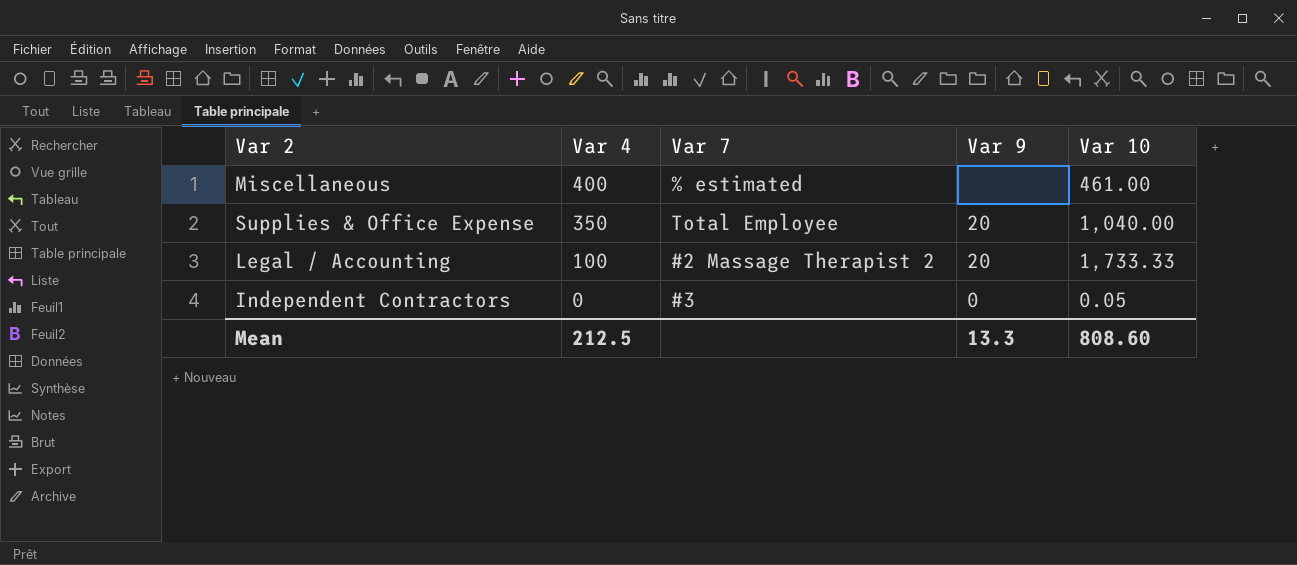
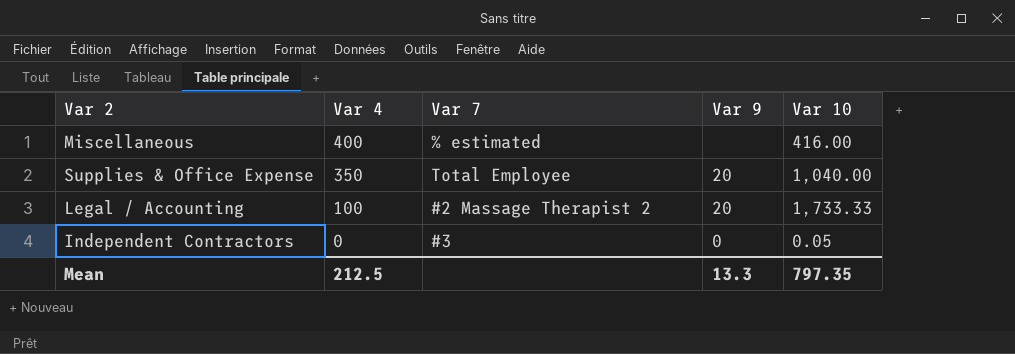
Miscellaneous | Var 10: 461.00 -> 416.00
Mean | Var 10: 808.60 -> 797.35

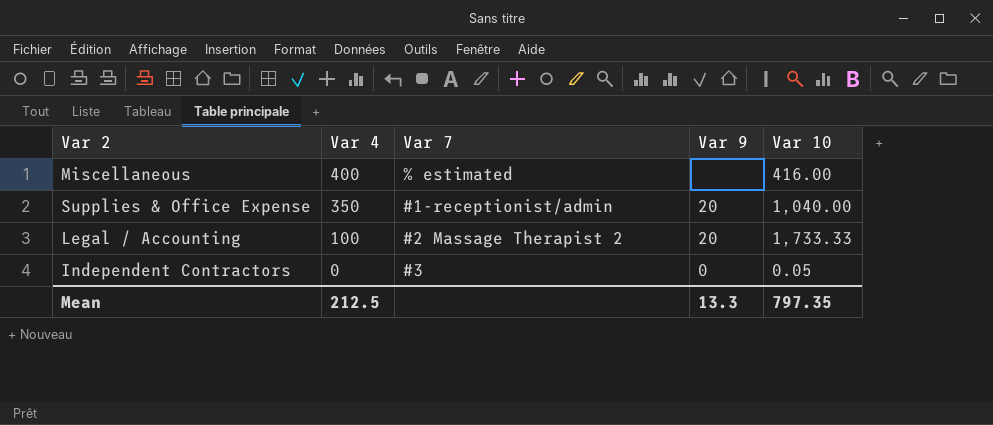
Supplies & Office Expense | Var 7: Total Employee -> #1-receptionist/admin

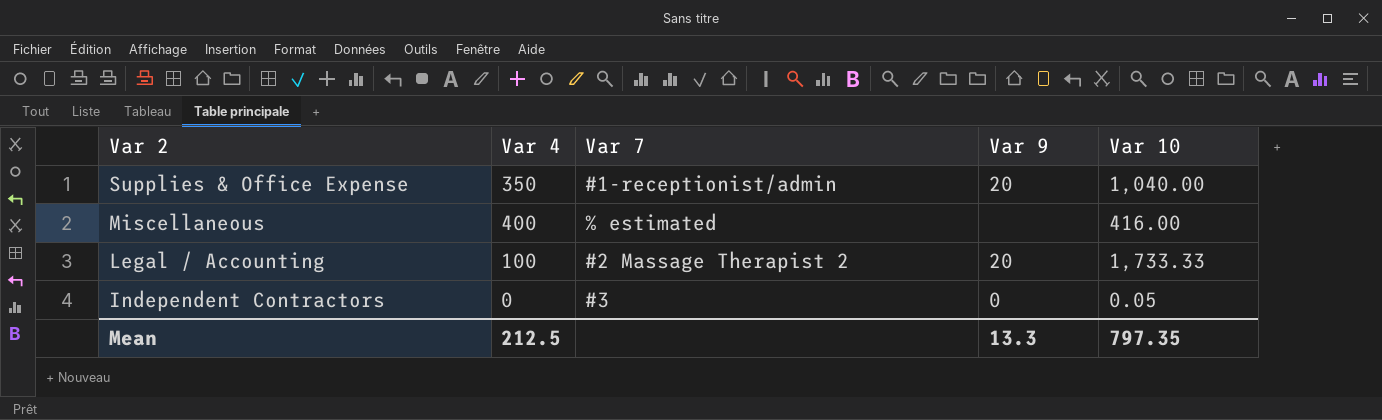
row order: Var 4 descending -> Var 2 descending

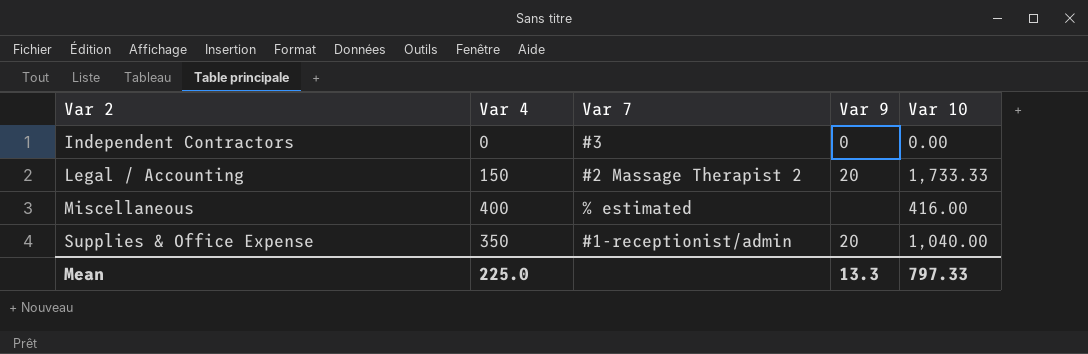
row order: Var 2 descending -> Var 2 ascending
Independent Contractors | Var 10: 0.05 -> 0.00
Legal / Accounting | Var 4: 100 -> 150
Mean | Var 4: 212.5 -> 225.0
Mean | Var 10: 797.35 -> 797.33

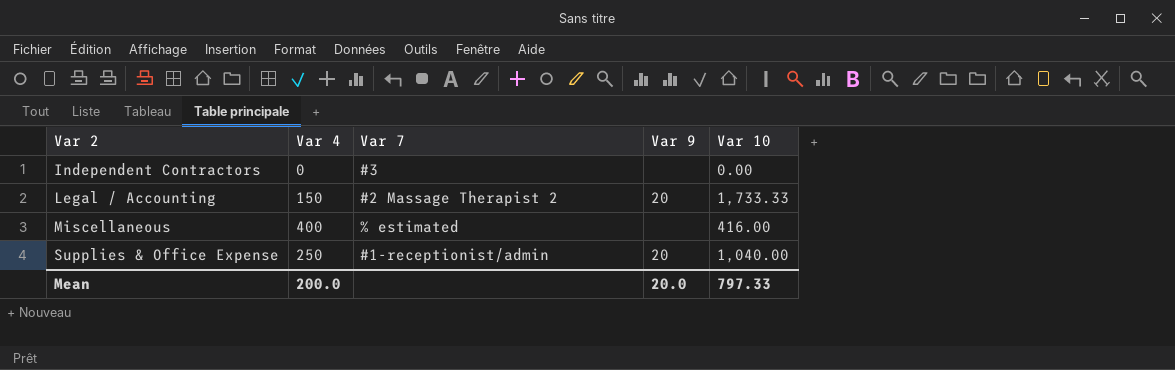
Independent Contractors | Var 9: 0 -> none
Supplies & Office Expense | Var 4: 350 -> 250
Mean | Var 4: 225.0 -> 200.0
Mean | Var 9: 13.3 -> 20.0

